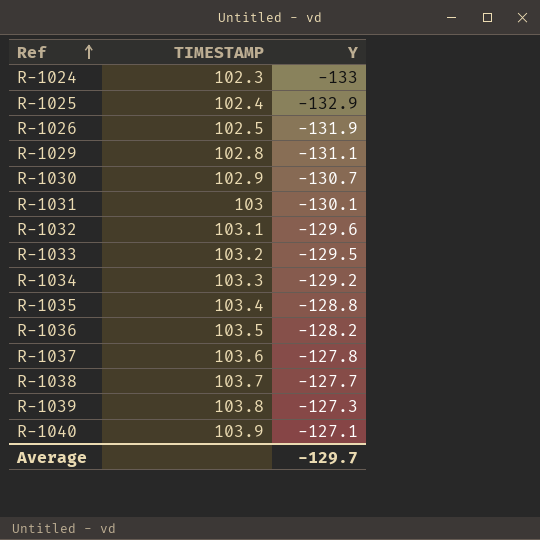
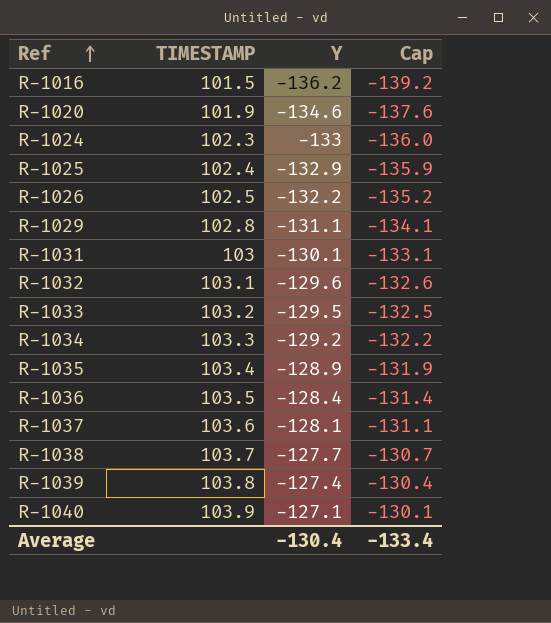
column Cap | formula: none -> [Y] - 3
row R-1030: 102.9 | -130.7 -> none
row R-1016: none -> 101.5 | -136.2 | -139.2
row R-1020: none -> 101.9 | -134.6 | -137.6
R-1026 | Y: -131.9 -> -132.2
R-1035 | Y: -128.8 -> -128.9
R-1036 | Y: -128.2 -> -128.4
R-1037 | Y: -127.8 -> -128.1
R-1039 | Y: -127.3 -> -127.4
Average | Y: -129.7 -> -130.4

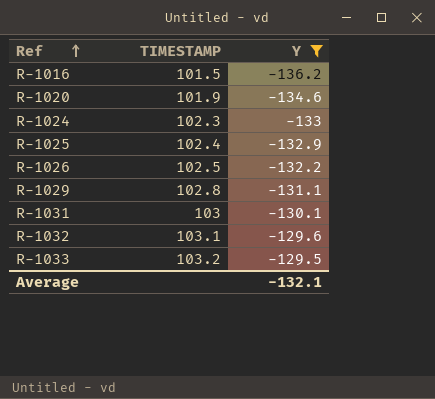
filter: none -> Y <= -129.5
column Cap | formula: [Y] - 3 -> none
Average | Y: -130.4 -> -132.1

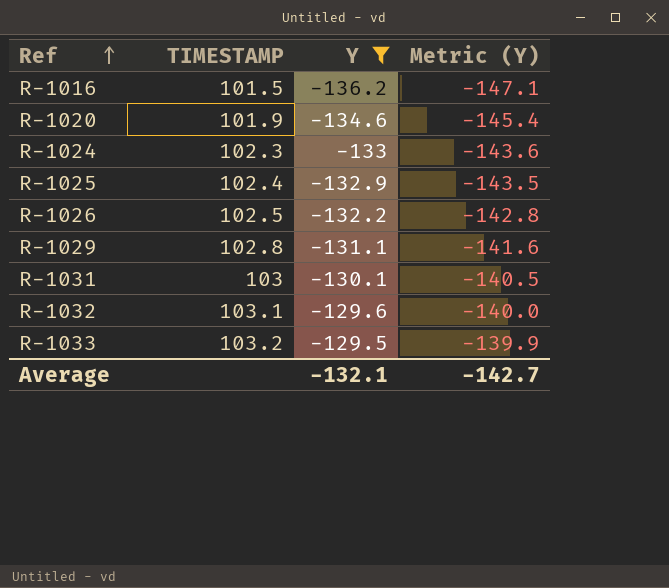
column Metric (Y) | formula: none -> [Y] * 1.08

